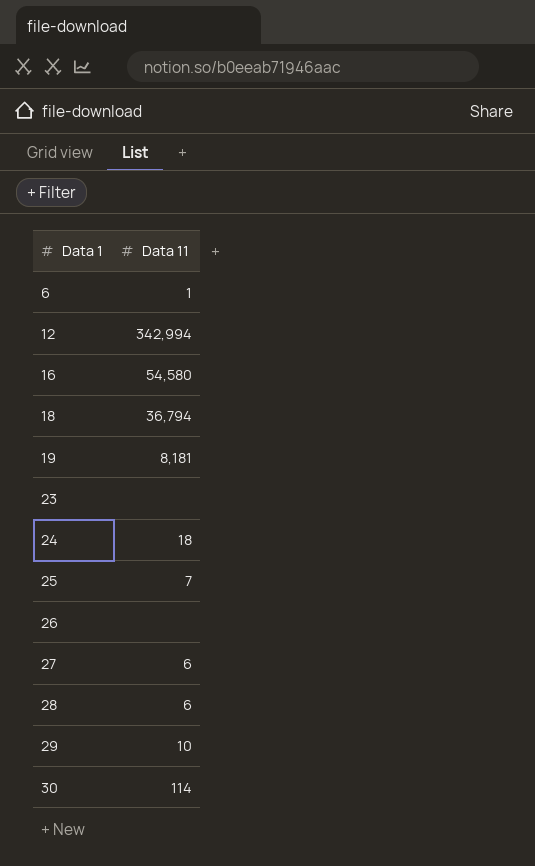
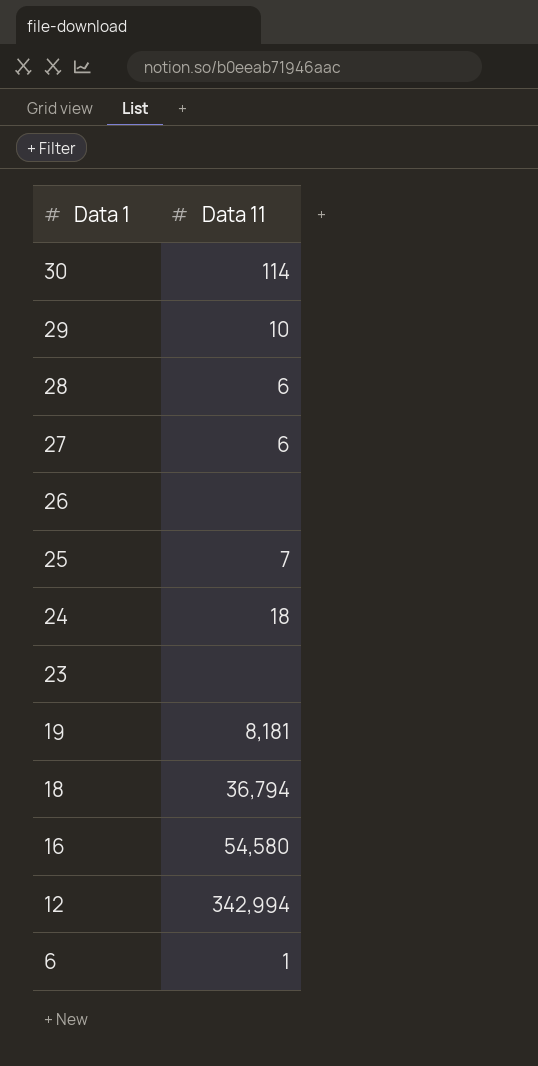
row order: Data 1 ascending -> Data 1 descending

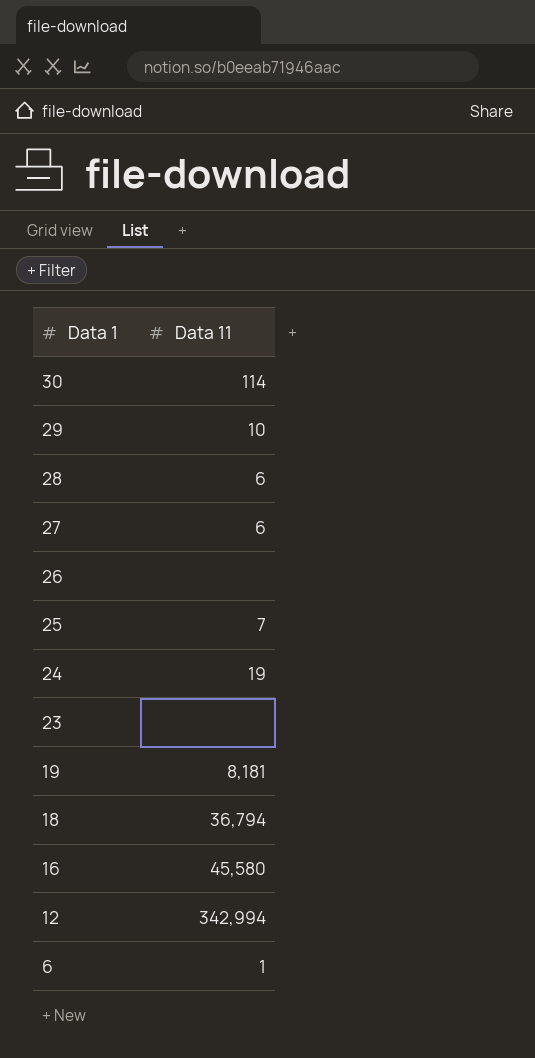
24 | Data 11: 18 -> 19
16 | Data 11: 54,580 -> 45,580

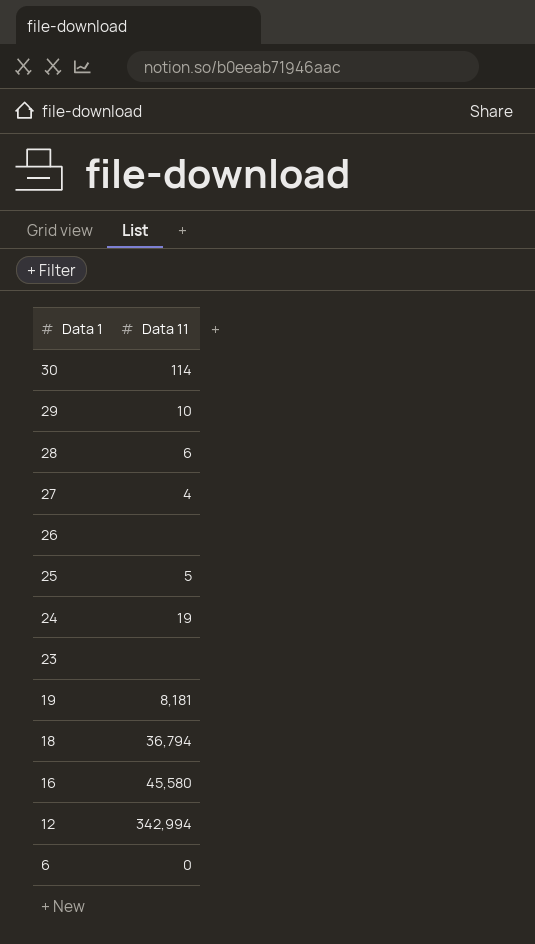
27 | Data 11: 6 -> 4
25 | Data 11: 7 -> 5
6 | Data 11: 1 -> 0

